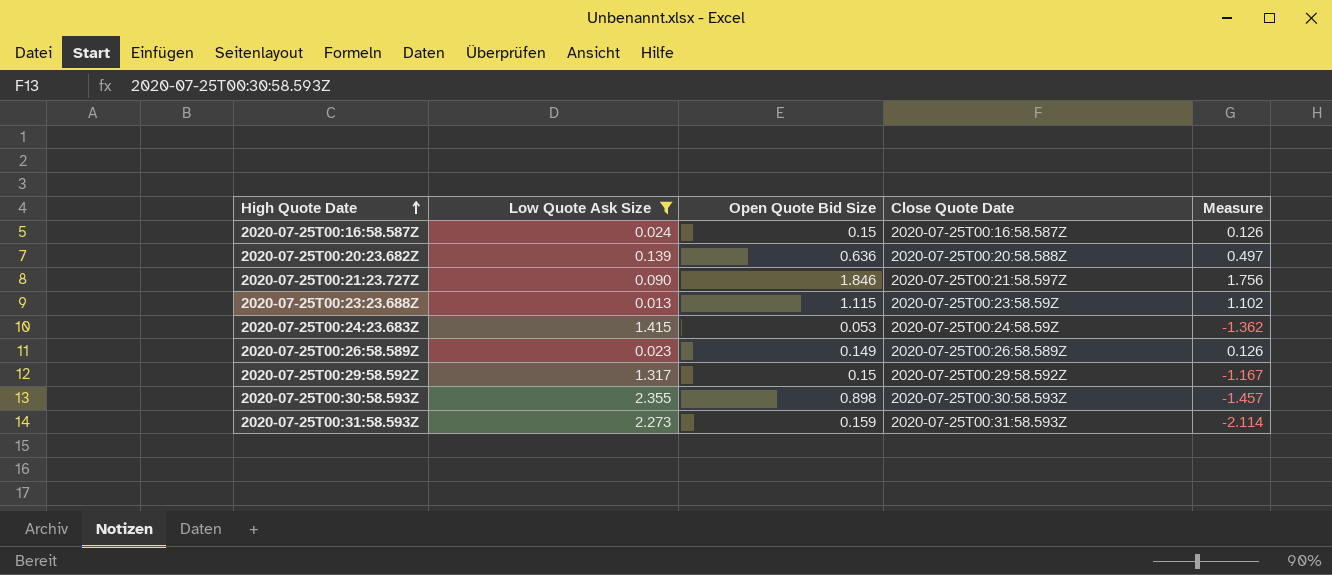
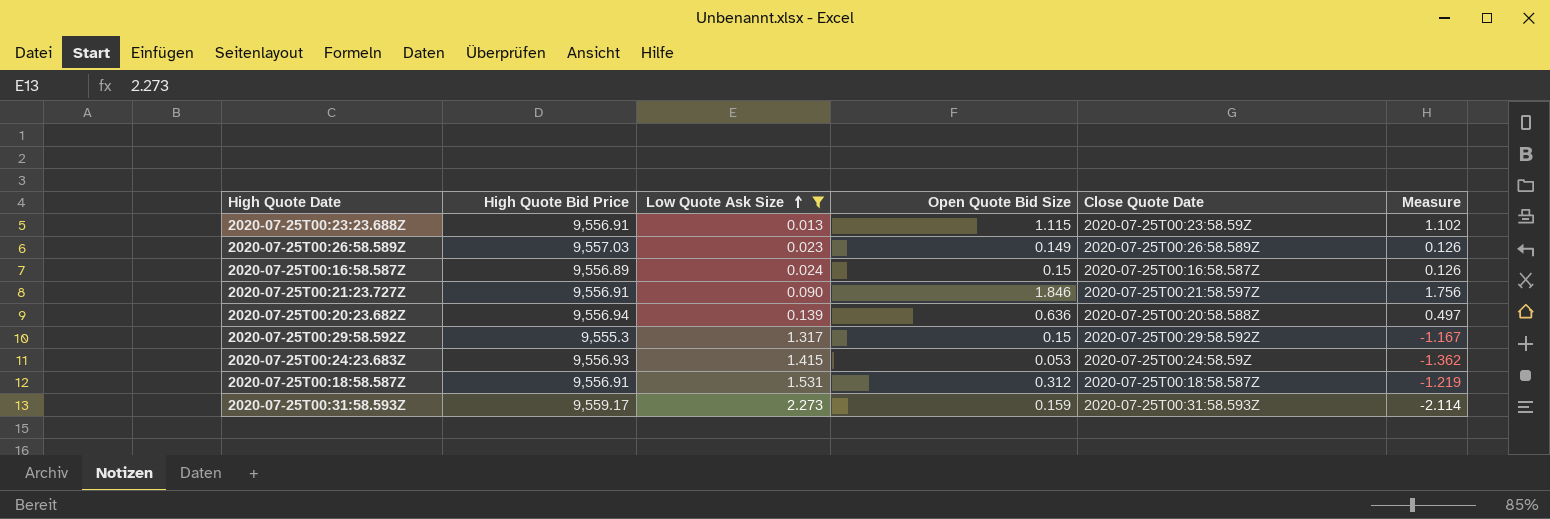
row order: High Quote Date ascending -> Low Quote Ask Size ascending
column High Quote Bid Price | position: none -> 2
row 2020-07-25T00:30:58.593Z: 2.355 | 0.898 | 2020-07-25T00:30:58.593Z | -1.457 -> none
row 2020-07-25T00:18:58.587Z: none -> 9,556.91 | 1.531 | 0.312 | 2020-07-25T00:18:58.587Z | -1.219

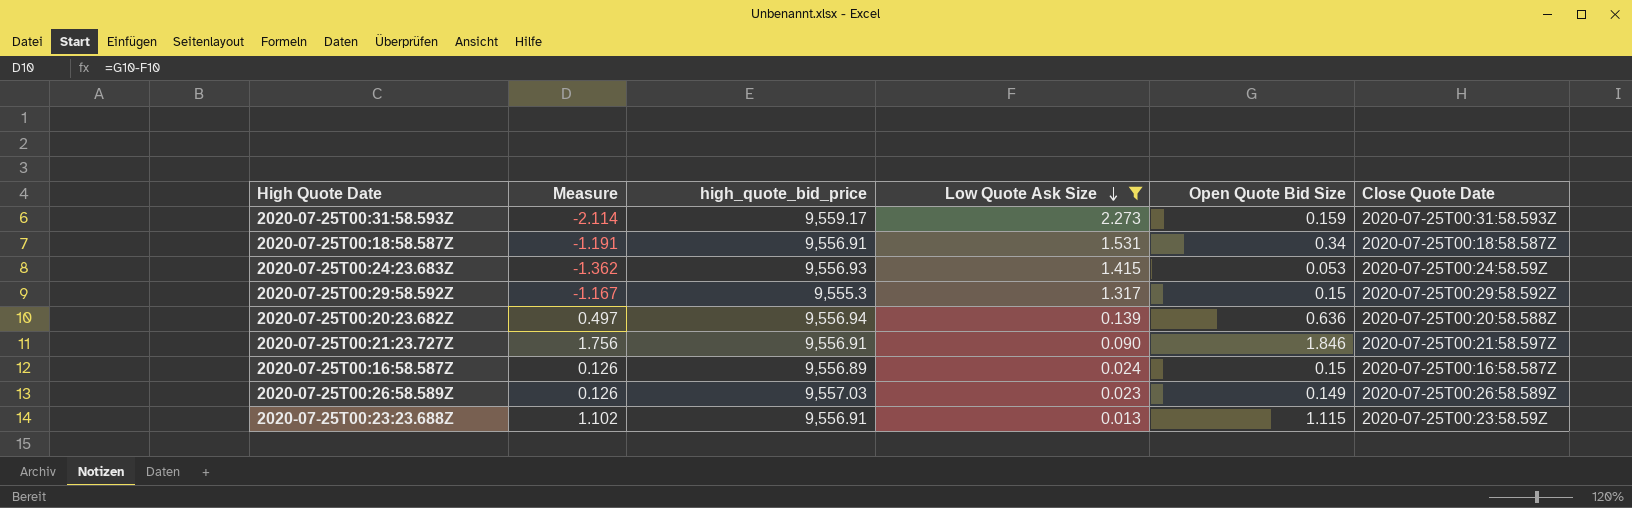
row order: Low Quote Ask Size ascending -> Low Quote Ask Size descending
column Measure | position: 6 -> 2
column name: High Quote Bid Price -> high_quote_bid_price
2020-07-25T00:18:58.587Z | Measure: -1.219 -> -1.191
2020-07-25T00:18:58.587Z | Open Quote Bid Size: 0.312 -> 0.34

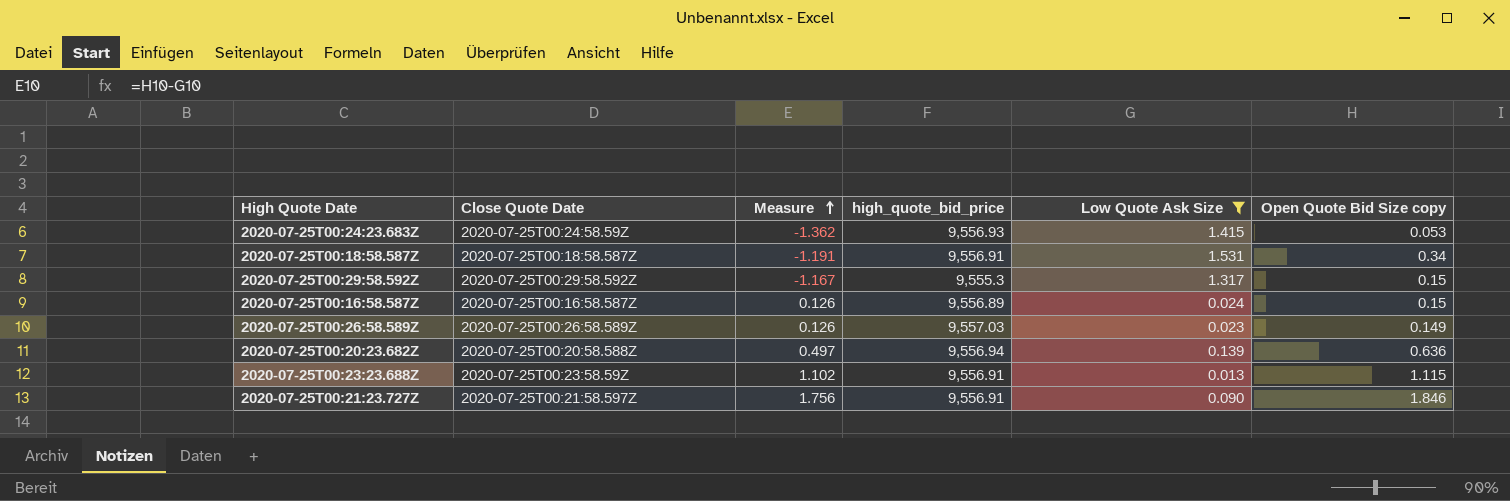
row order: Low Quote Ask Size descending -> Measure ascending
column Close Quote Date | position: 6 -> 2
column name: Open Quote Bid Size -> Open Quote Bid Size copy
row 2020-07-25T00:31:58.593Z: -2.114 | 9,559.17 | 2.273 | 0.159 | 2020-07-25T00:31:58.593Z -> none

